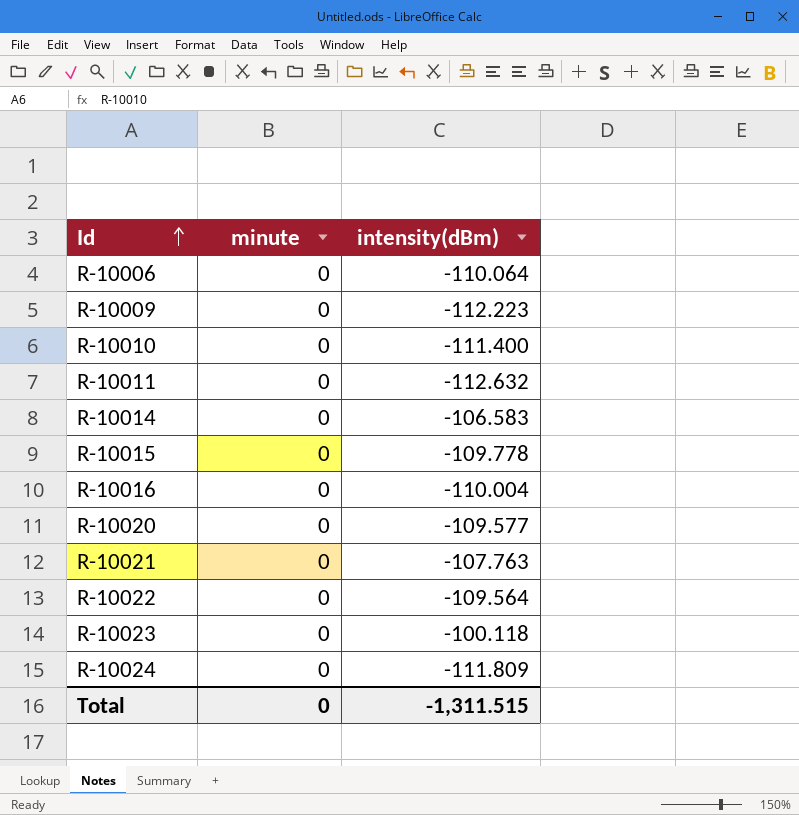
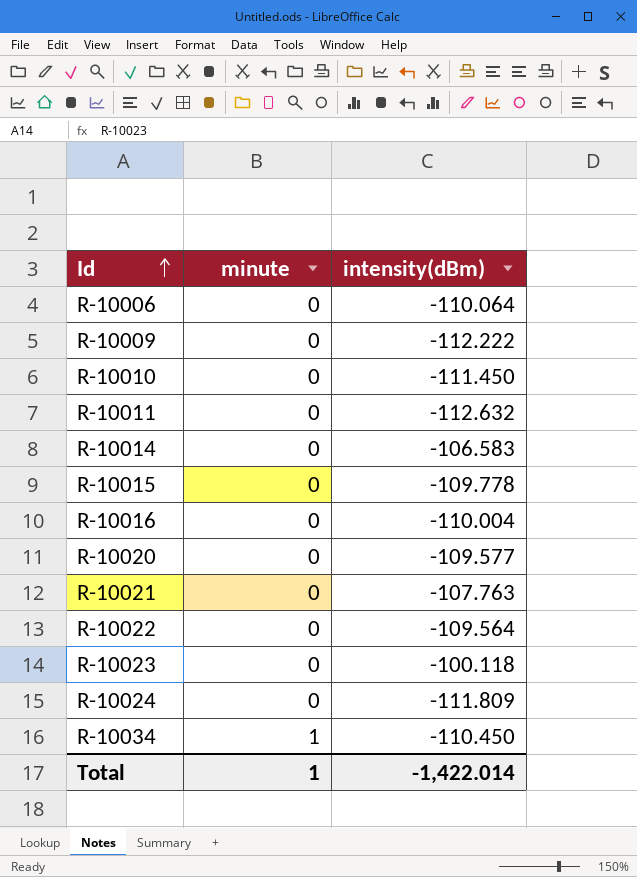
R-10009 | intensity(dBm): -112.223 -> -112.222
R-10010 | intensity(dBm): -111.400 -> -111.450
row R-10034: none -> 1 | -110.450
Total | minute: 0 -> 1
Total | intensity(dBm): -1,311.515 -> -1,422.014

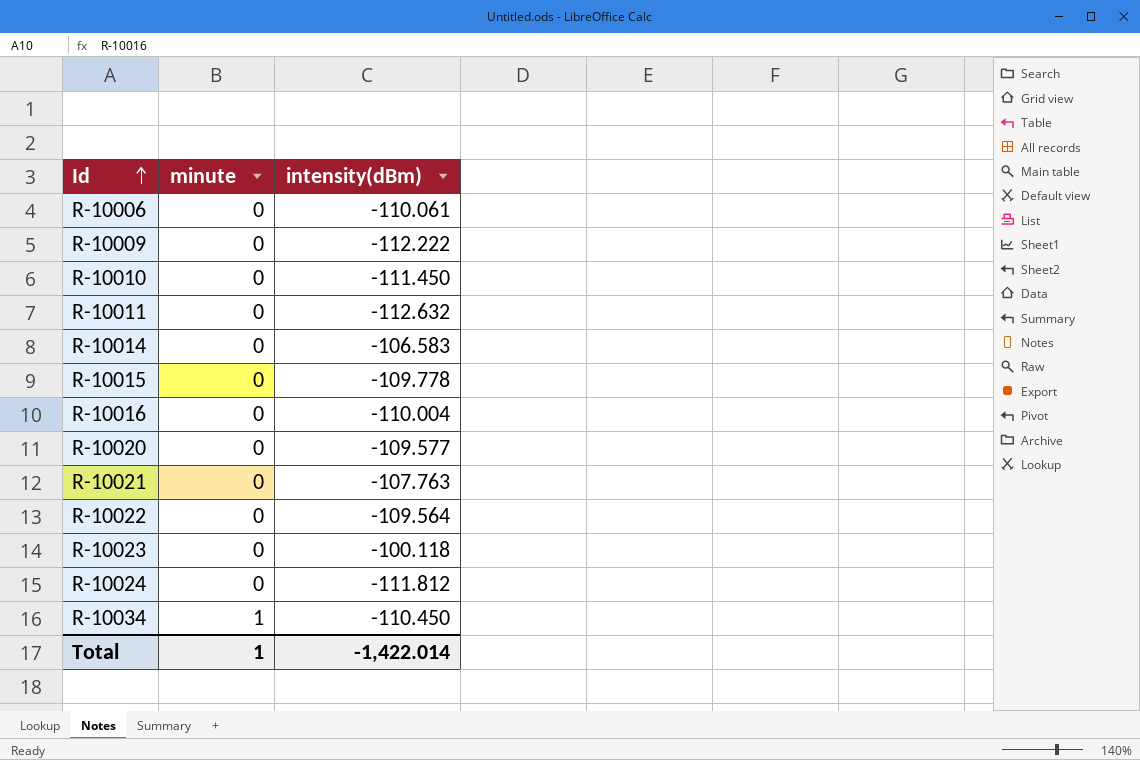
R-10006 | intensity(dBm): -110.064 -> -110.061
R-10024 | intensity(dBm): -111.809 -> -111.812

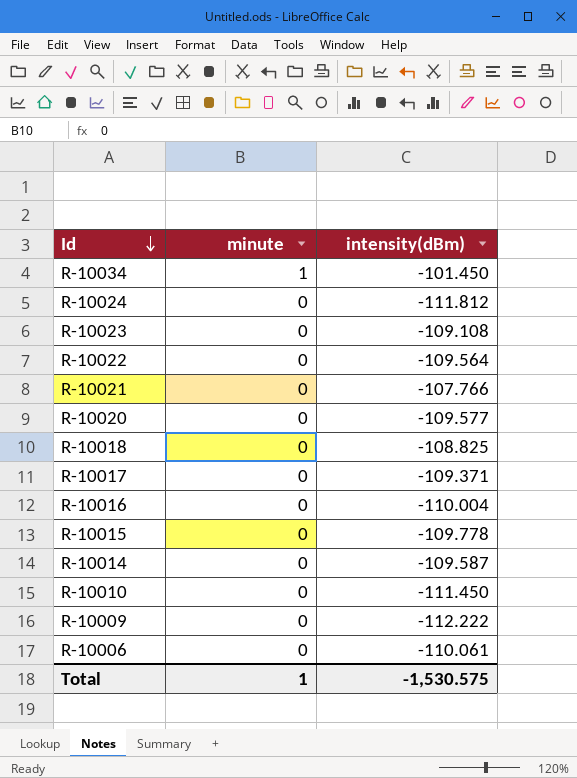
row order: Id ascending -> Id descending
row R-10011: 0 | -112.632 -> none
R-10034 | intensity(dBm): -110.450 -> -101.450
R-10023 | intensity(dBm): -100.118 -> -109.108
R-10021 | intensity(dBm): -107.763 -> -107.766
row R-10018: none -> 0 | -108.825
row R-10017: none -> 0 | -109.371
R-10014 | intensity(dBm): -106.583 -> -109.587
Total | intensity(dBm): -1,422.014 -> -1,530.575

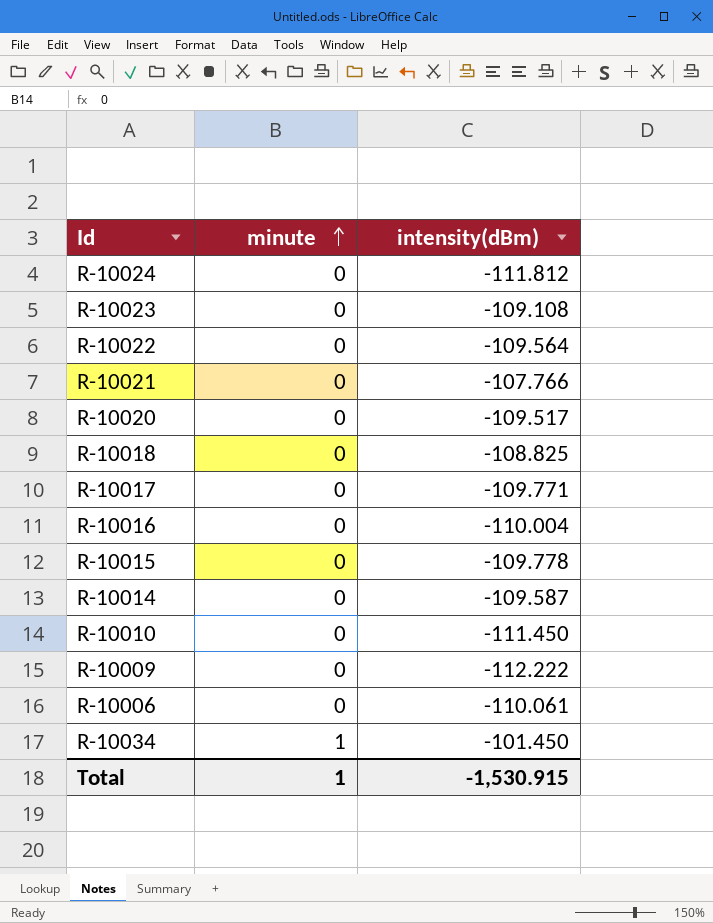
row order: Id descending -> minute ascending
R-10020 | intensity(dBm): -109.577 -> -109.517
R-10017 | intensity(dBm): -109.371 -> -109.771
Total | intensity(dBm): -1,530.575 -> -1,530.915

